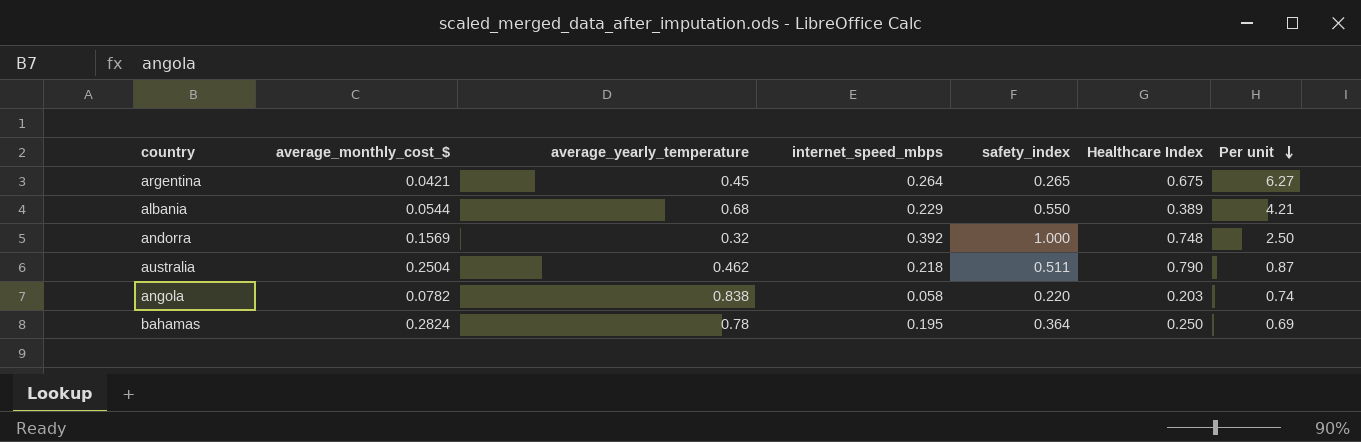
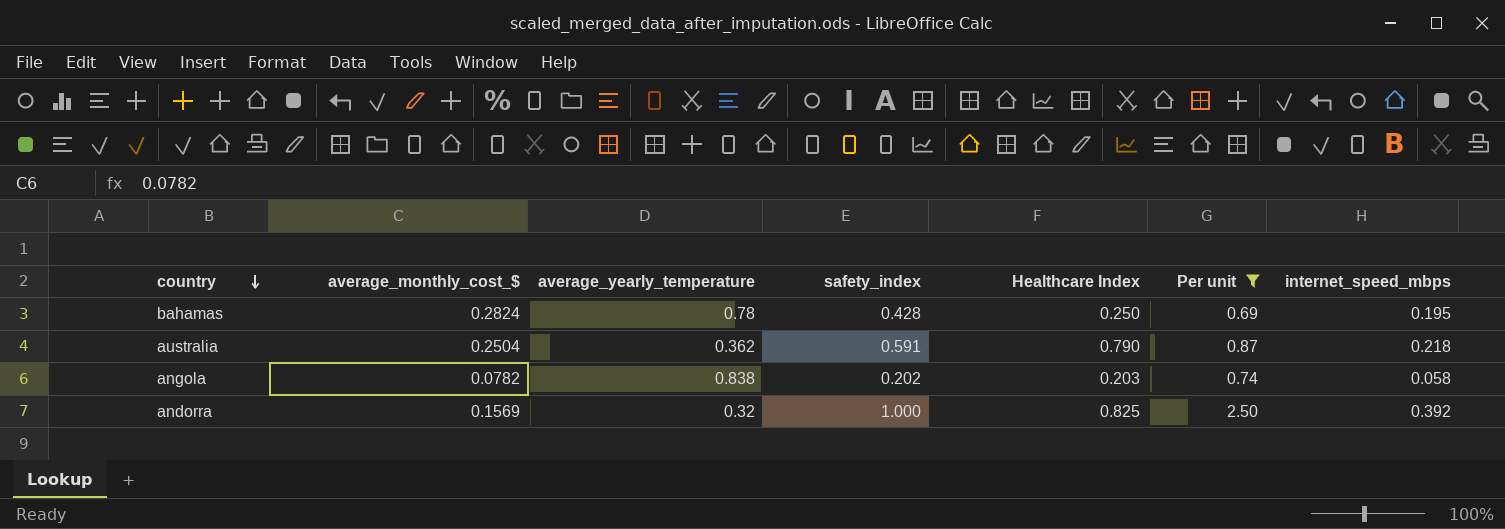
filter: none -> Per unit <= 2.50
row order: Per unit descending -> country descending
column internet_speed_mbps | position: 4 -> 7
bahamas | safety_index: 0.364 -> 0.428
australia | average_yearly_temperature: 0.462 -> 0.362
australia | safety_index: 0.511 -> 0.591
angola | safety_index: 0.220 -> 0.202
andorra | Healthcare Index: 0.748 -> 0.825

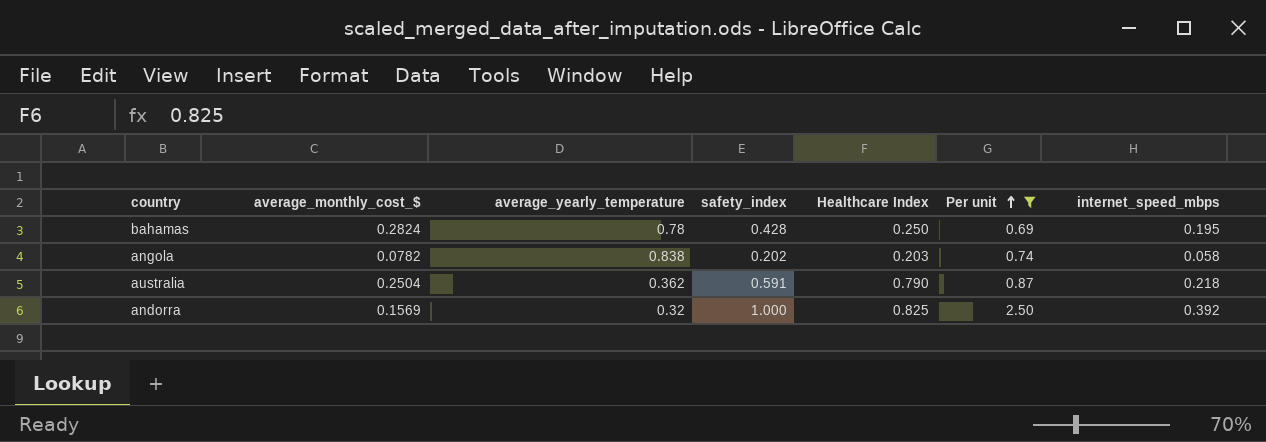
row order: country descending -> Per unit ascending

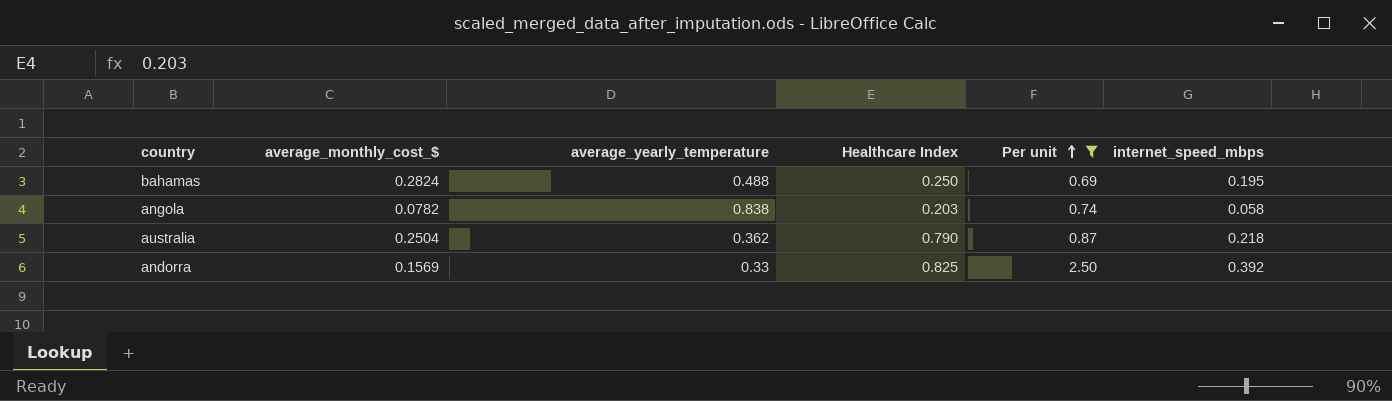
column safety_index | position: 4 -> none
bahamas | average_yearly_temperature: 0.78 -> 0.488
andorra | average_yearly_temperature: 0.32 -> 0.33

